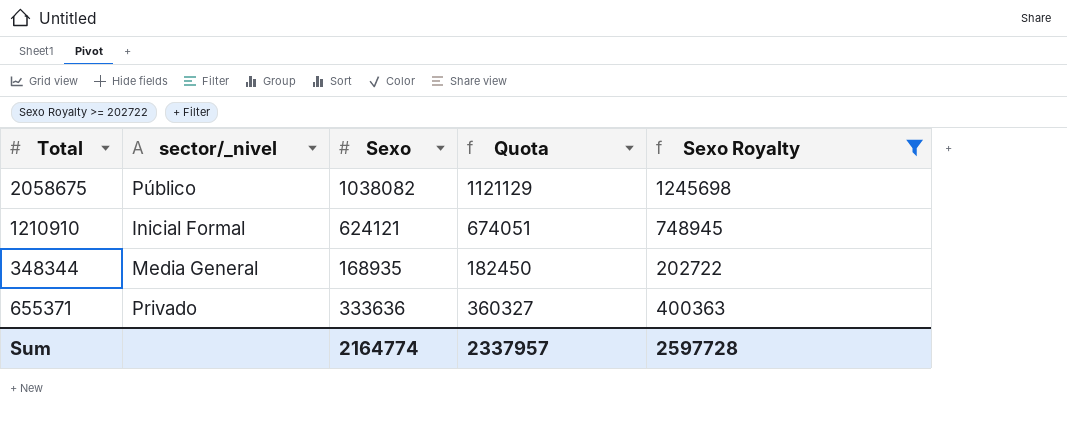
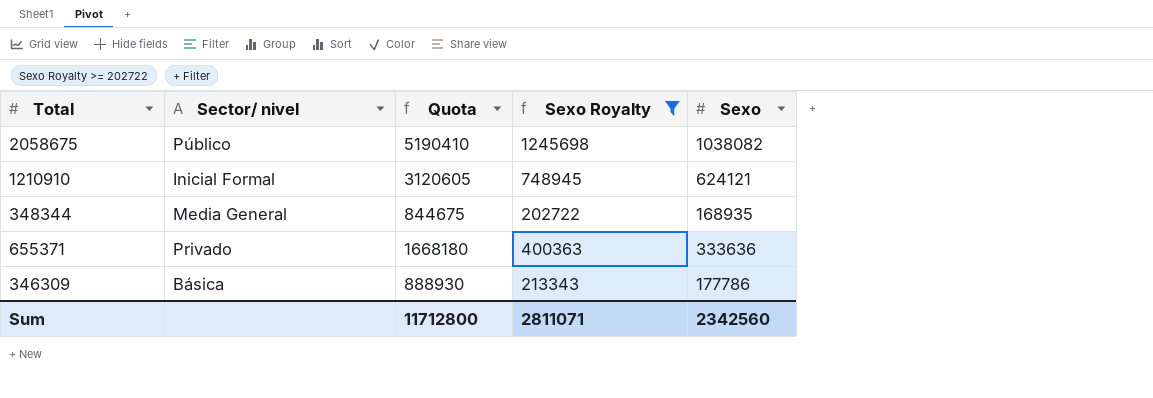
column name: sector/_nivel -> Sector/ nivel
column Quota | formula: [Sexo] * 1.08 -> [Sexo] * 5
column Sexo | position: 3 -> 5
row 346309: none -> Básica | 888930 | 213343 | 177786
Sum | Quota: 2337957 -> 11712800
Sum | Sexo Royalty: 2597728 -> 2811071
Sum | Sexo: 2164774 -> 2342560

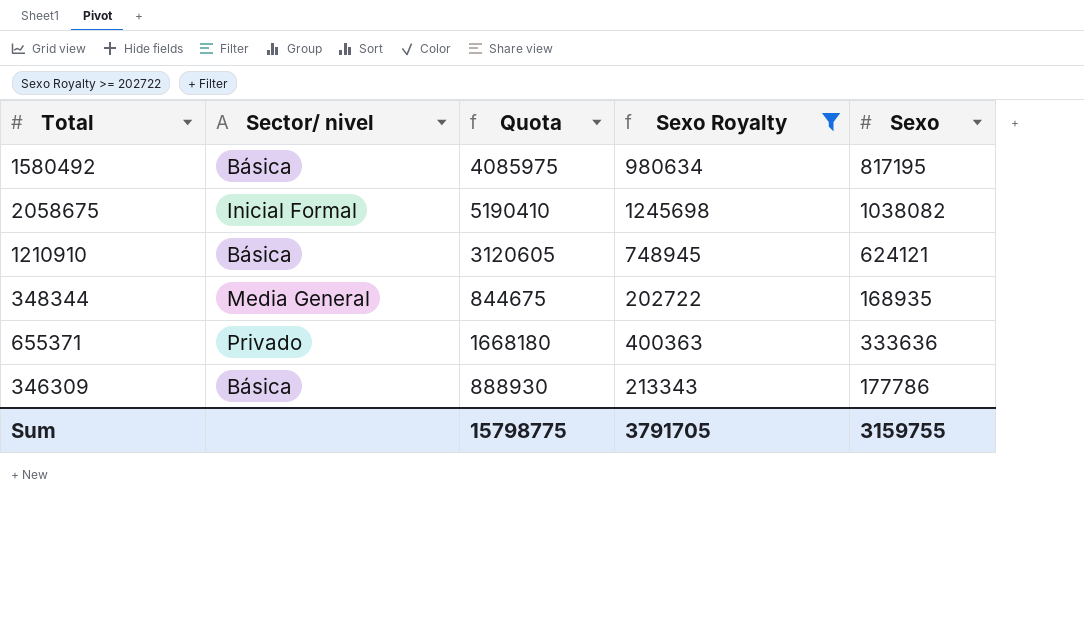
row 1580492: none -> Básica | 4085975 | 980634 | 817195
2058675 | Sector/ nivel: Público -> Inicial Formal
1210910 | Sector/ nivel: Inicial Formal -> Básica
Sum | Quota: 11712800 -> 15798775
Sum | Sexo Royalty: 2811071 -> 3791705
Sum | Sexo: 2342560 -> 3159755

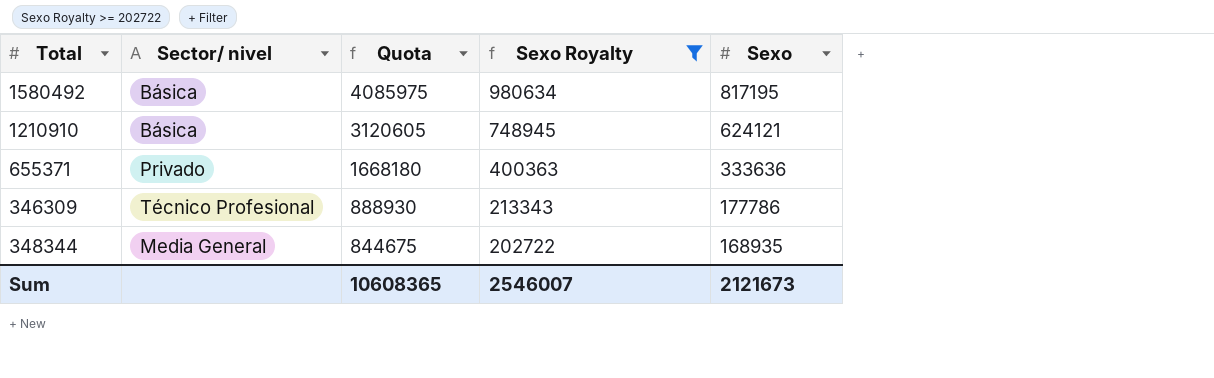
row order: none -> Quota descending
row 2058675: Inicial Formal | 5190410 | 1245698 | 1038082 -> none
346309 | Sector/ nivel: Básica -> Técnico Profesional
Sum | Quota: 15798775 -> 10608365
Sum | Sexo Royalty: 3791705 -> 2546007
Sum | Sexo: 3159755 -> 2121673

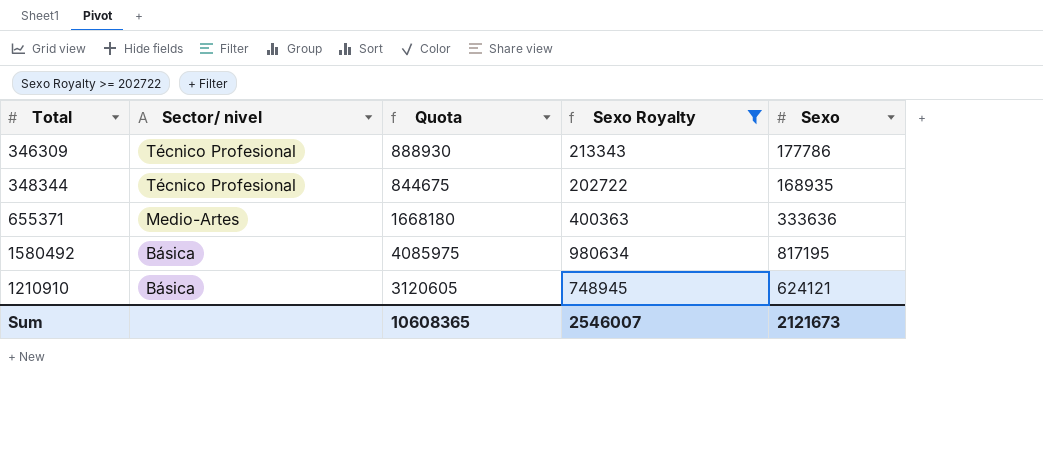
row order: Quota descending -> Sector/ nivel descending
348344 | Sector/ nivel: Media General -> Técnico Profesional
655371 | Sector/ nivel: Privado -> Medio-Artes

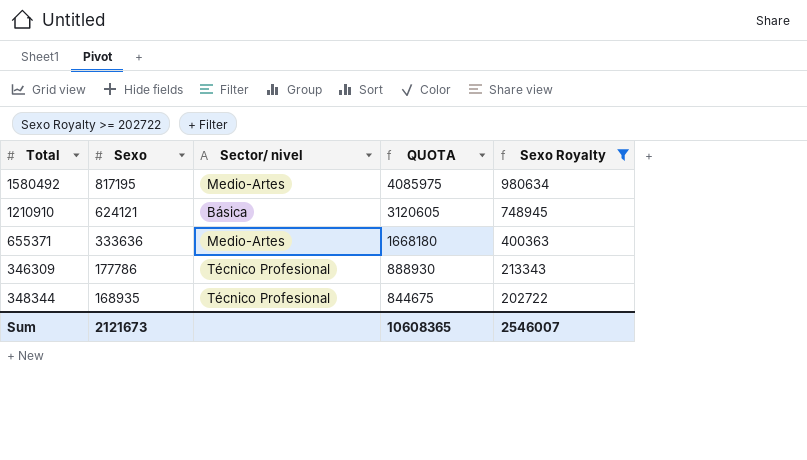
row order: Sector/ nivel descending -> Sexo descending
column Sexo | position: 5 -> 2
column name: Quota -> QUOTA
1580492 | Sector/ nivel: Básica -> Medio-Artes

